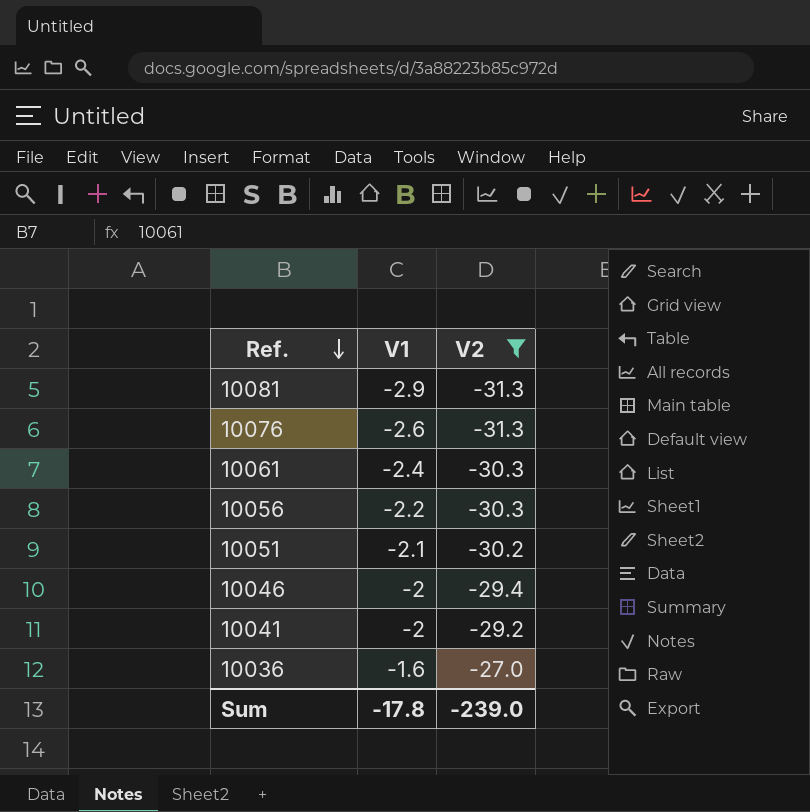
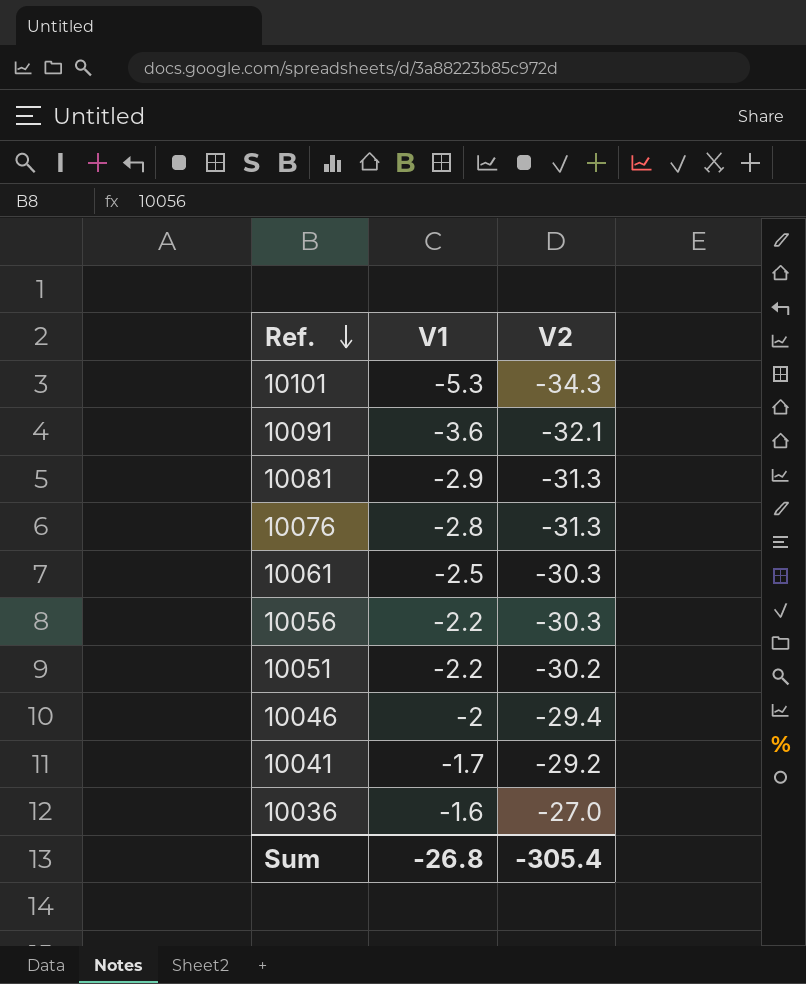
filter: V2 >= -31.3 -> none
10076 | V1: -2.6 -> -2.8
10061 | V1: -2.4 -> -2.5
10051 | V1: -2.1 -> -2.2
10041 | V1: -2 -> -1.7
Sum | V1: -17.8 -> -26.8
Sum | V2: -239.0 -> -305.4

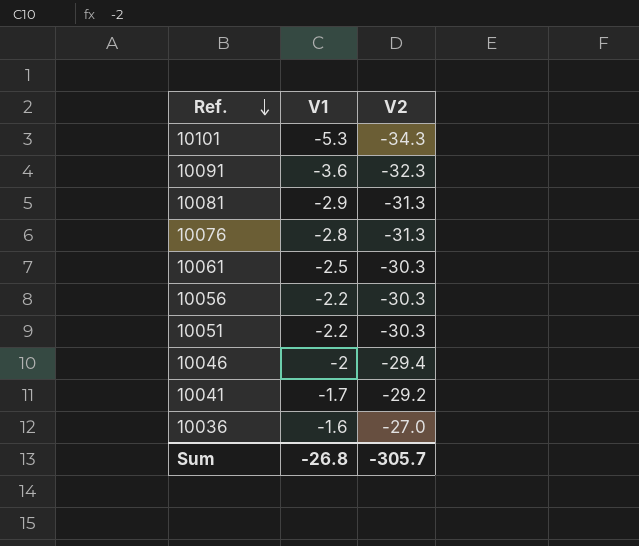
10091 | V2: -32.1 -> -32.3
10051 | V2: -30.2 -> -30.3
Sum | V2: -305.4 -> -305.7

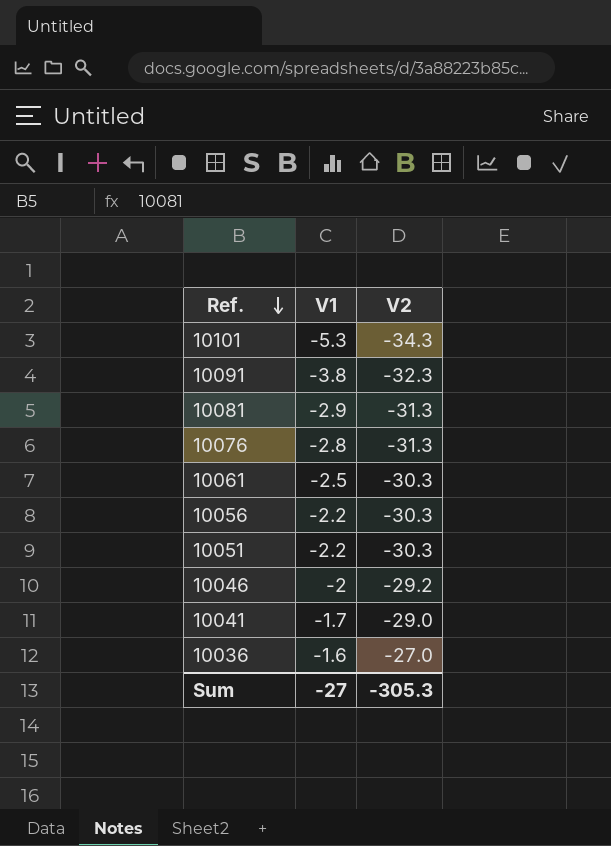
10091 | V1: -3.6 -> -3.8
10046 | V2: -29.4 -> -29.2
10041 | V2: -29.2 -> -29.0
Sum | V1: -26.8 -> -27
Sum | V2: -305.7 -> -305.3

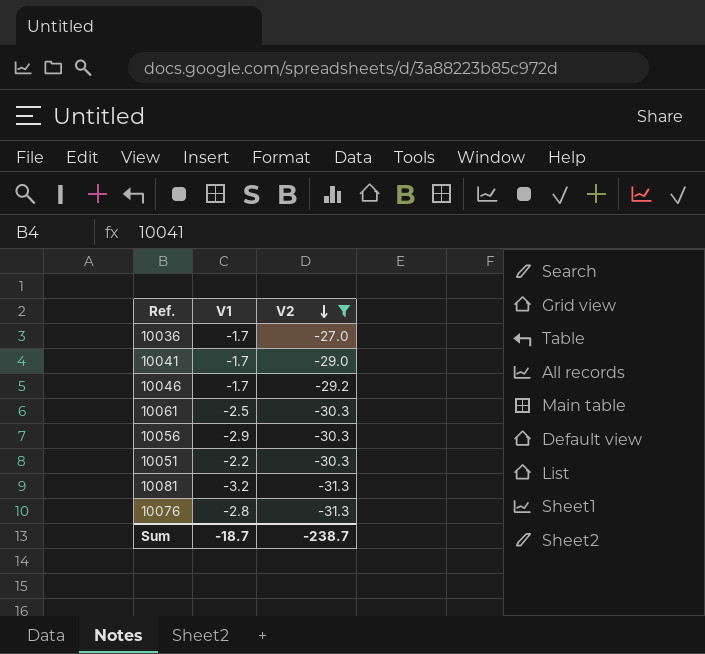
filter: none -> V2 >= -31.3
row order: Ref. descending -> V2 descending
10036 | V1: -1.6 -> -1.7
10046 | V1: -2 -> -1.7
10056 | V1: -2.2 -> -2.9
10081 | V1: -2.9 -> -3.2
Sum | V1: -27 -> -18.7
Sum | V2: -305.3 -> -238.7

